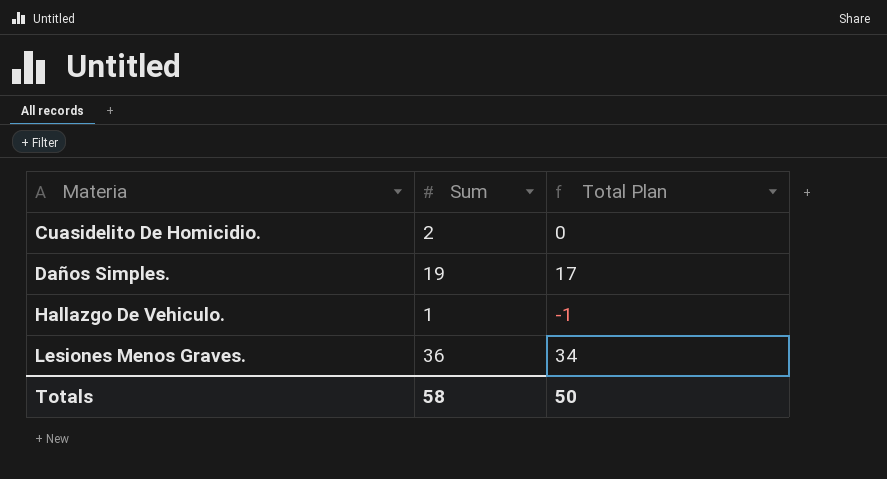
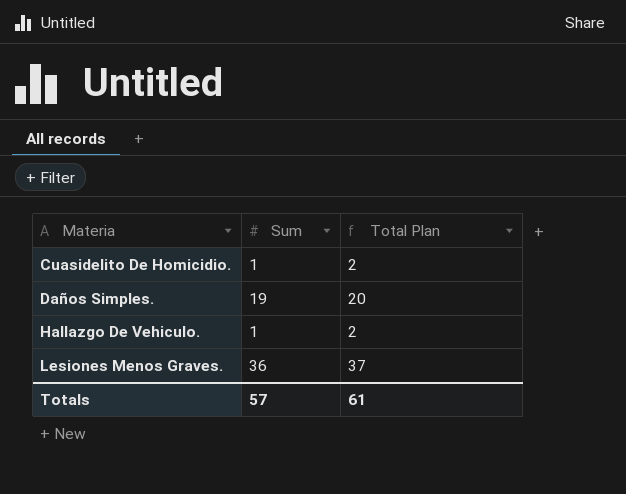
column Total Plan | formula: [Sum] - 2 -> [Sum] + 1
Cuasidelito De Homicidio. | Sum: 2 -> 1
Totals | Sum: 58 -> 57
Totals | Total Plan: 50 -> 61

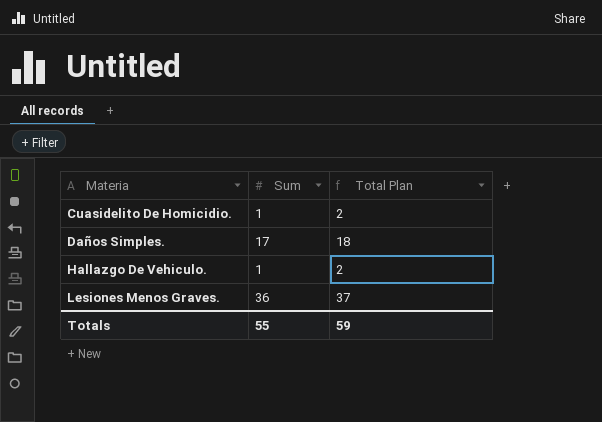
Daños Simples. | Sum: 19 -> 17
Daños Simples. | Total Plan: 20 -> 18
Totals | Sum: 57 -> 55
Totals | Total Plan: 61 -> 59

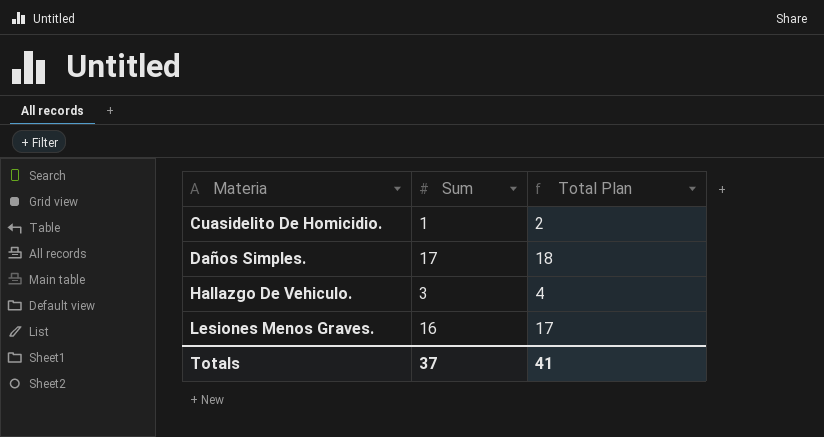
Hallazgo De Vehiculo. | Sum: 1 -> 3
Hallazgo De Vehiculo. | Total Plan: 2 -> 4
Lesiones Menos Graves. | Sum: 36 -> 16
Lesiones Menos Graves. | Total Plan: 37 -> 17
Totals | Sum: 55 -> 37
Totals | Total Plan: 59 -> 41

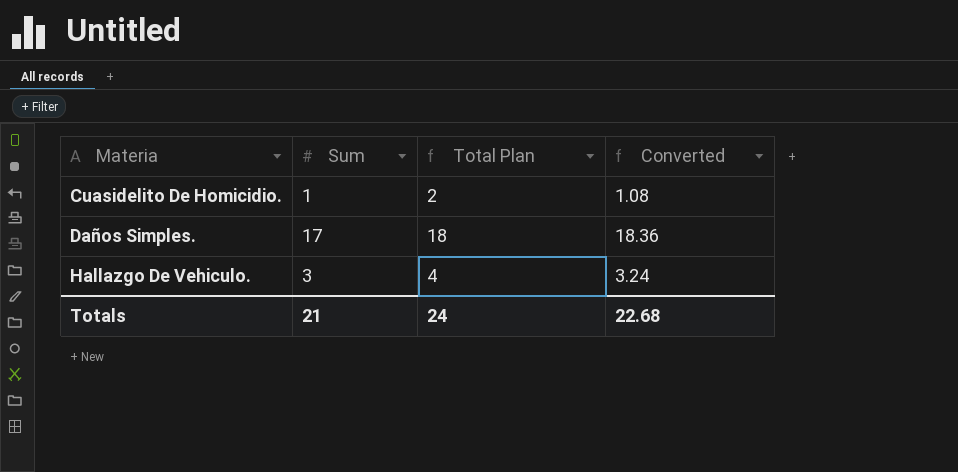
column Converted | formula: none -> [Sum] * 1.08
row Lesiones Menos Graves.: 16 | 17 -> none
Totals | Sum: 37 -> 21
Totals | Total Plan: 41 -> 24

